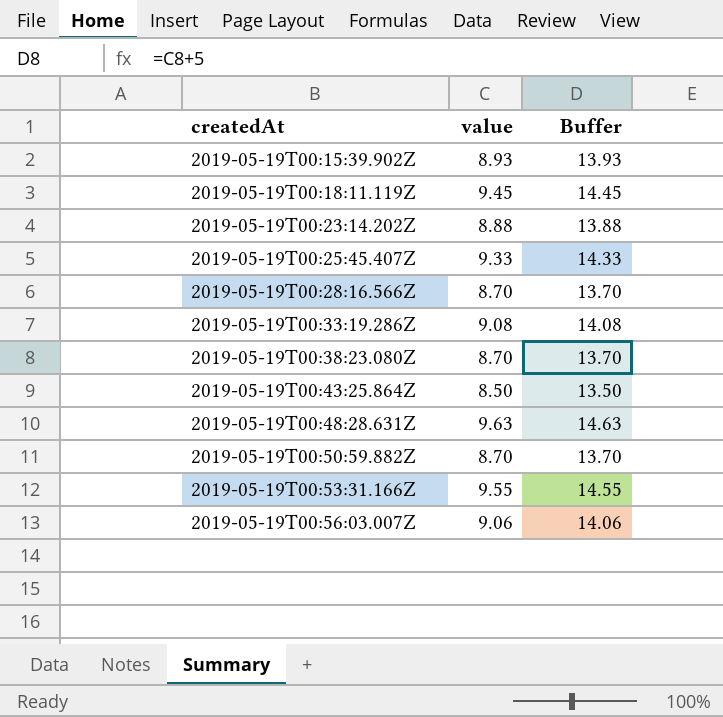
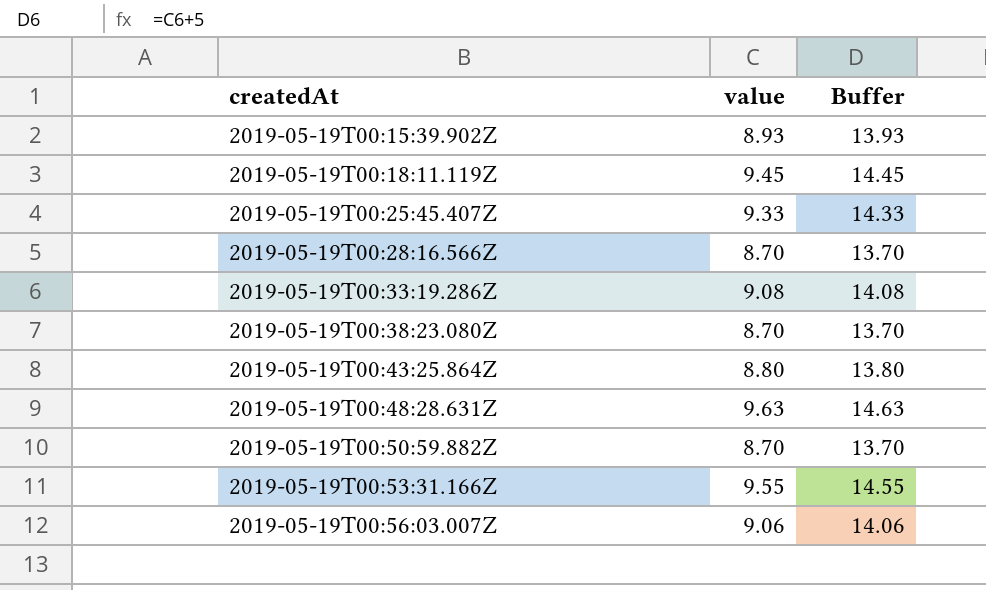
row 2019-05-19T00:23:14.202Z: 8.88 | 13.88 -> none
2019-05-19T00:43:25.864Z | value: 8.50 -> 8.80
2019-05-19T00:43:25.864Z | Buffer: 13.50 -> 13.80

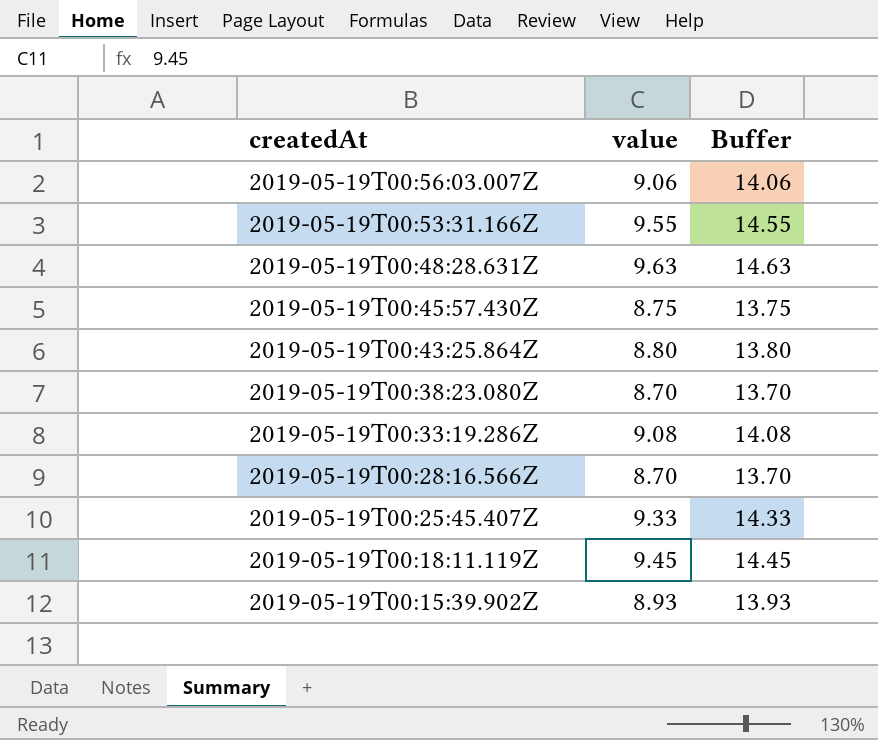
row order: createdAt ascending -> createdAt descending
row 2019-05-19T00:50:59.882Z: 8.70 | 13.70 -> none
row 2019-05-19T00:45:57.430Z: none -> 8.75 | 13.75

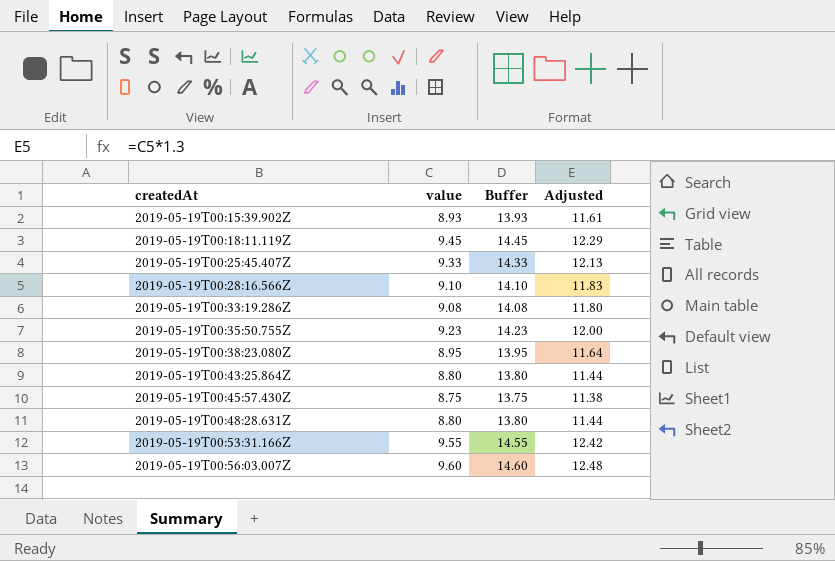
row order: createdAt descending -> createdAt ascending
column Adjusted | formula: none -> [value] * 1.3
2019-05-19T00:28:16.566Z | value: 8.70 -> 9.10
2019-05-19T00:28:16.566Z | Buffer: 13.70 -> 14.10
row 2019-05-19T00:35:50.755Z: none -> 9.23 | 14.23 | 12.00
2019-05-19T00:38:23.080Z | value: 8.70 -> 8.95
2019-05-19T00:38:23.080Z | Buffer: 13.70 -> 13.95
2019-05-19T00:48:28.631Z | value: 9.63 -> 8.80
2019-05-19T00:48:28.631Z | Buffer: 14.63 -> 13.80
2019-05-19T00:56:03.007Z | value: 9.06 -> 9.60
2019-05-19T00:56:03.007Z | Buffer: 14.06 -> 14.60

